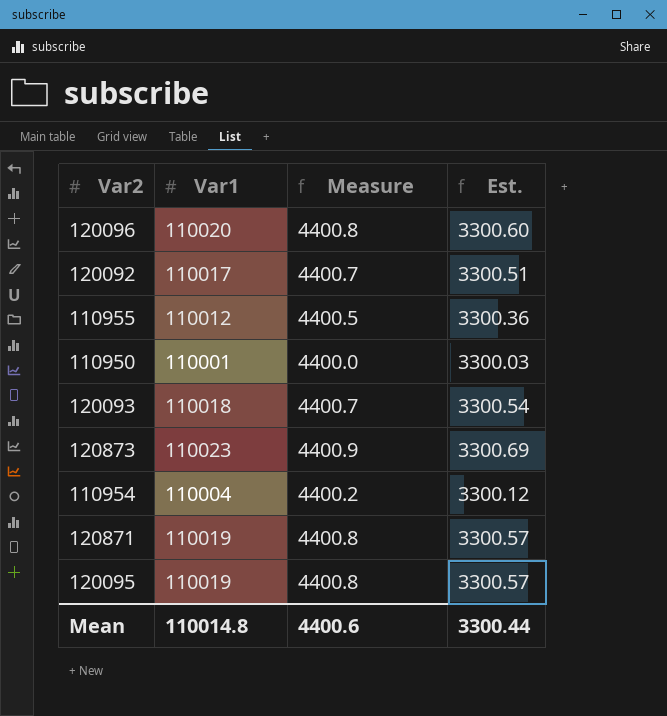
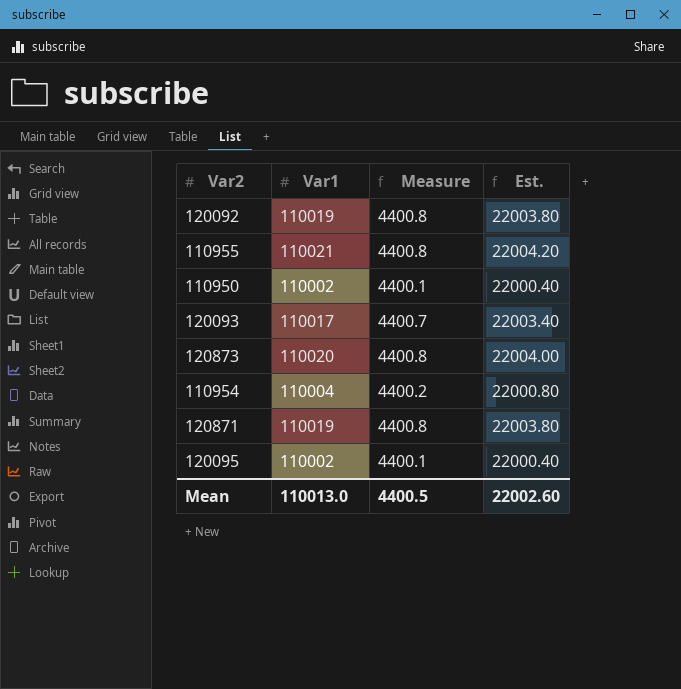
column Est. | formula: [Var1] * 0.03 -> [Var1] * 0.2
row 120096: 110020 | 4400.8 | 3300.60 -> none
120092 | Var1: 110017 -> 110019
120092 | Measure: 4400.7 -> 4400.8
110955 | Var1: 110012 -> 110021
110955 | Measure: 4400.5 -> 4400.8
110950 | Var1: 110001 -> 110002
110950 | Measure: 4400.0 -> 4400.1
120093 | Var1: 110018 -> 110017
120873 | Var1: 110023 -> 110020
120873 | Measure: 4400.9 -> 4400.8
120095 | Var1: 110019 -> 110002
120095 | Measure: 4400.8 -> 4400.1
Mean | Var1: 110014.8 -> 110013.0
Mean | Measure: 4400.6 -> 4400.5
Mean | Est.: 3300.44 -> 22002.60

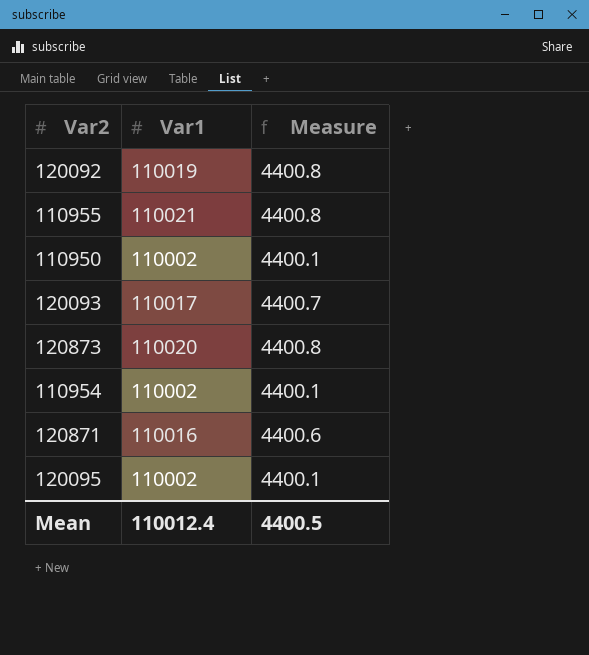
column Est. | formula: [Var1] * 0.2 -> none
110954 | Var1: 110004 -> 110002
110954 | Measure: 4400.2 -> 4400.1
120871 | Var1: 110019 -> 110016
120871 | Measure: 4400.8 -> 4400.6
Mean | Var1: 110013.0 -> 110012.4

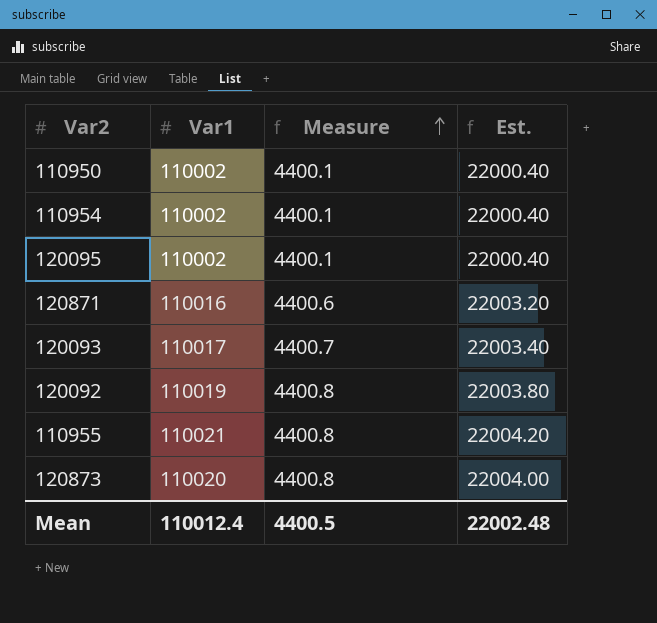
row order: none -> Measure ascending
column Est. | formula: none -> [Var1] * 0.2

